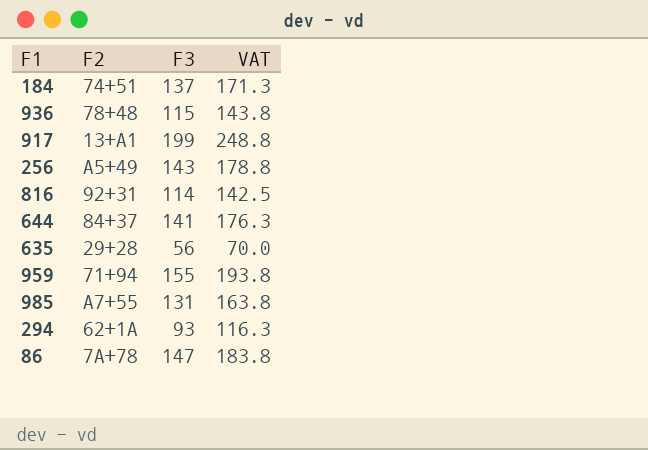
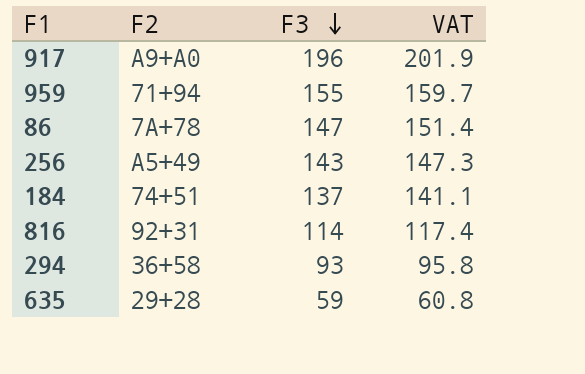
row order: none -> F3 descending
column VAT | formula: [F3] * 1.25 -> [F3] * 1.03
row 936: 78+48 | 115 | 143.8 -> none
row 644: 84+37 | 141 | 176.3 -> none
row 985: A7+55 | 131 | 163.8 -> none
917 | F2: 13+A1 -> A9+A0
917 | F3: 199 -> 196
294 | F2: 62+1A -> 36+58
635 | F3: 56 -> 59

